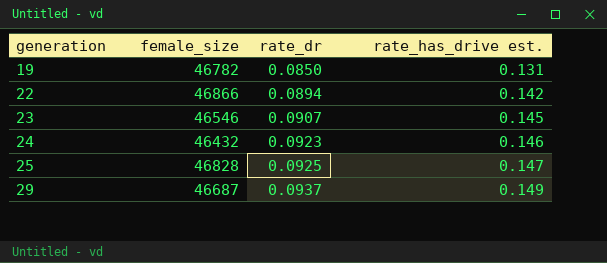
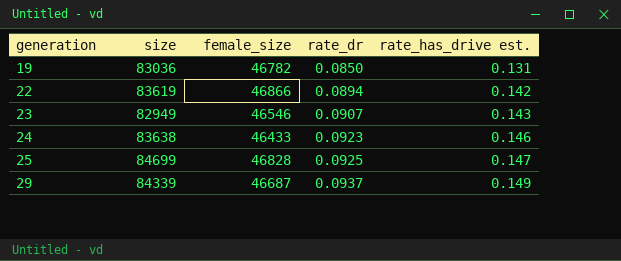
column size | position: none -> 2
23 | rate_has_drive est.: 0.145 -> 0.143
24 | female_size: 46432 -> 46433

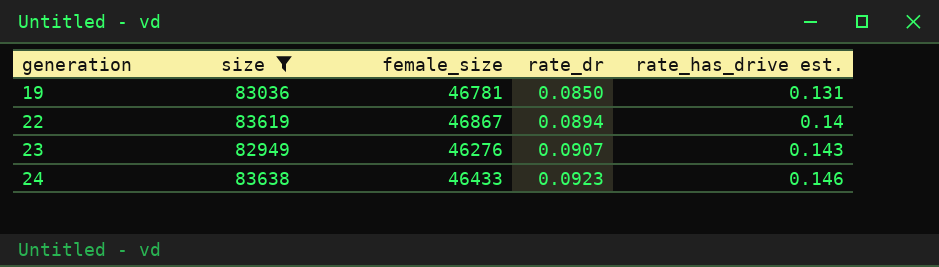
filter: none -> size <= 83638
19 | female_size: 46782 -> 46781
22 | female_size: 46866 -> 46867
22 | rate_has_drive est.: 0.142 -> 0.14
23 | female_size: 46546 -> 46276

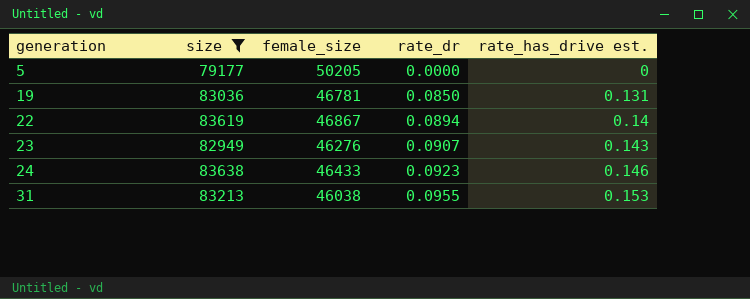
row 5: none -> 79177 | 50205 | 0.0000 | 0
row 31: none -> 83213 | 46038 | 0.0955 | 0.153

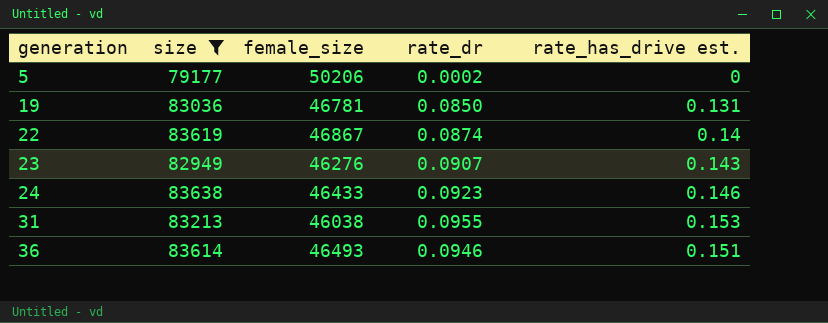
5 | female_size: 50205 -> 50206
5 | rate_dr: 0.0000 -> 0.0002
22 | rate_dr: 0.0894 -> 0.0874
row 36: none -> 83614 | 46493 | 0.0946 | 0.151

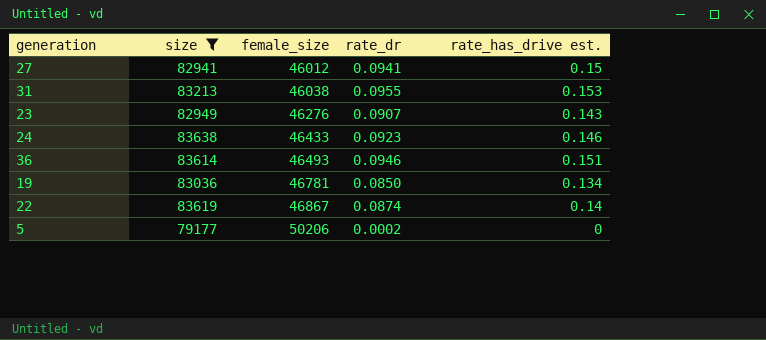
row order: generation ascending -> female_size ascending
row 27: none -> 82941 | 46012 | 0.0941 | 0.15
19 | rate_has_drive est.: 0.131 -> 0.134

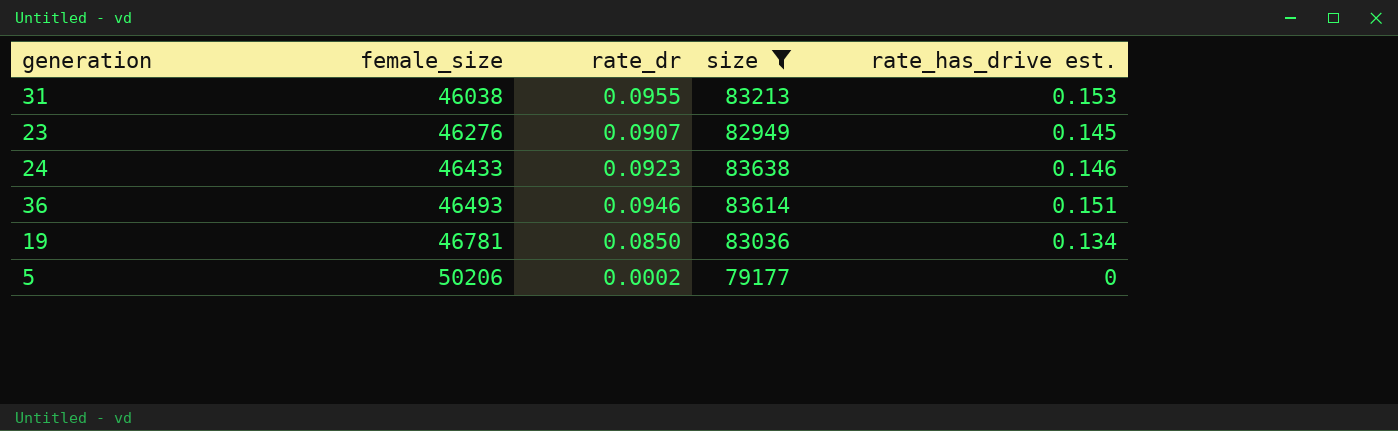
column size | position: 2 -> 4
row 27: 82941 | 46012 | 0.0941 | 0.15 -> none
row 22: 83619 | 46867 | 0.0874 | 0.14 -> none
23 | rate_has_drive est.: 0.143 -> 0.145

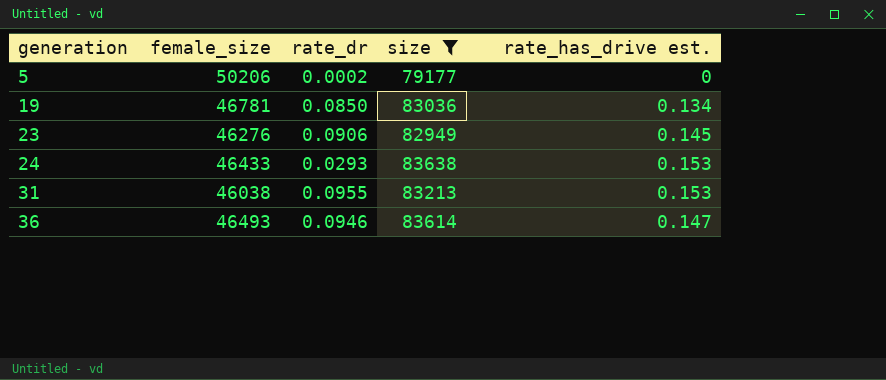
row order: female_size ascending -> generation ascending
23 | rate_dr: 0.0907 -> 0.0906
24 | rate_dr: 0.0923 -> 0.0293
24 | rate_has_drive est.: 0.146 -> 0.153
36 | rate_has_drive est.: 0.151 -> 0.147

